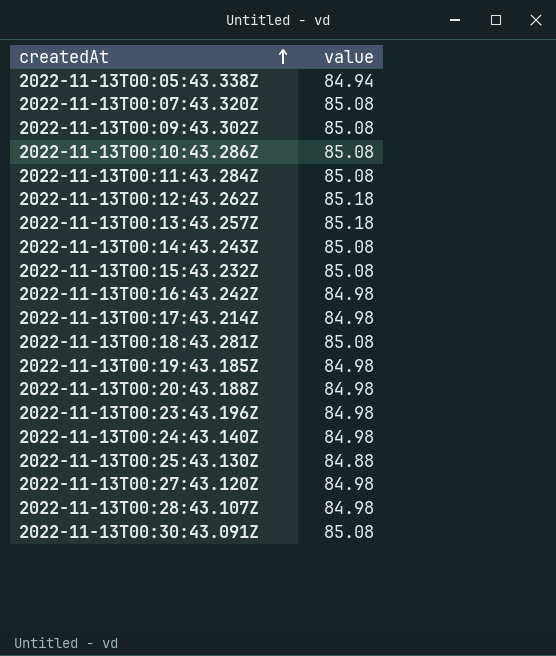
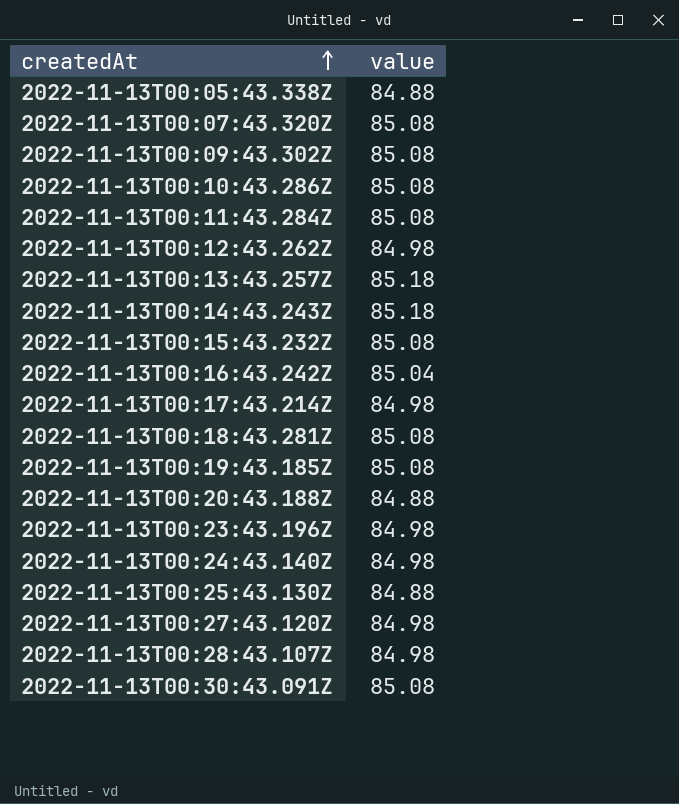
2022-11-13T00:05:43.338Z | value: 84.94 -> 84.88
2022-11-13T00:12:43.262Z | value: 85.18 -> 84.98
2022-11-13T00:14:43.243Z | value: 85.08 -> 85.18
2022-11-13T00:16:43.242Z | value: 84.98 -> 85.04
2022-11-13T00:19:43.185Z | value: 84.98 -> 85.08
2022-11-13T00:20:43.188Z | value: 84.98 -> 84.88

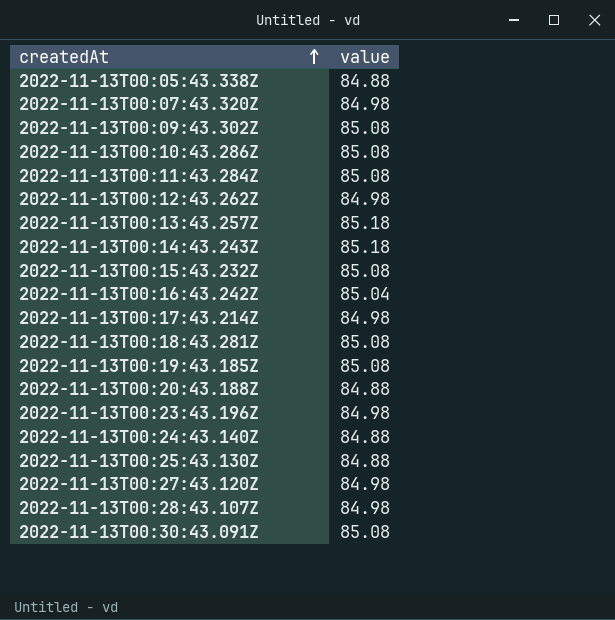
2022-11-13T00:07:43.320Z | value: 85.08 -> 84.98
2022-11-13T00:24:43.140Z | value: 84.98 -> 84.88

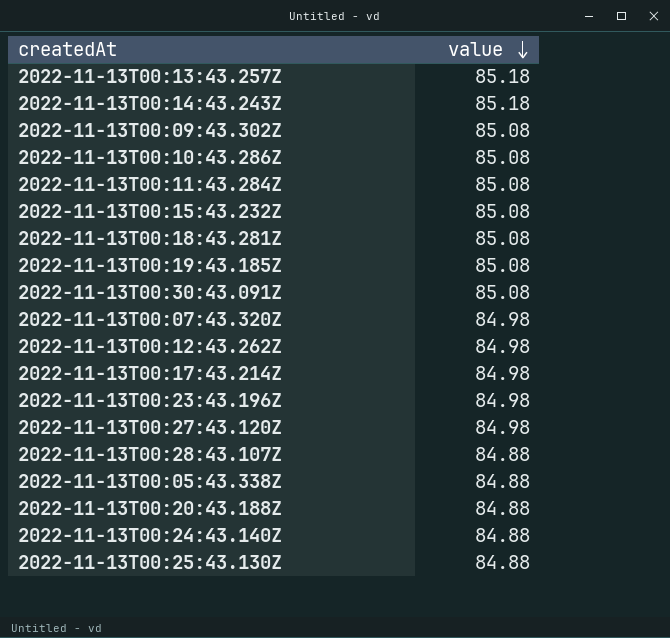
row order: createdAt ascending -> value descending
row 2022-11-13T00:16:43.242Z: 85.04 -> none
2022-11-13T00:28:43.107Z | value: 84.98 -> 84.88

